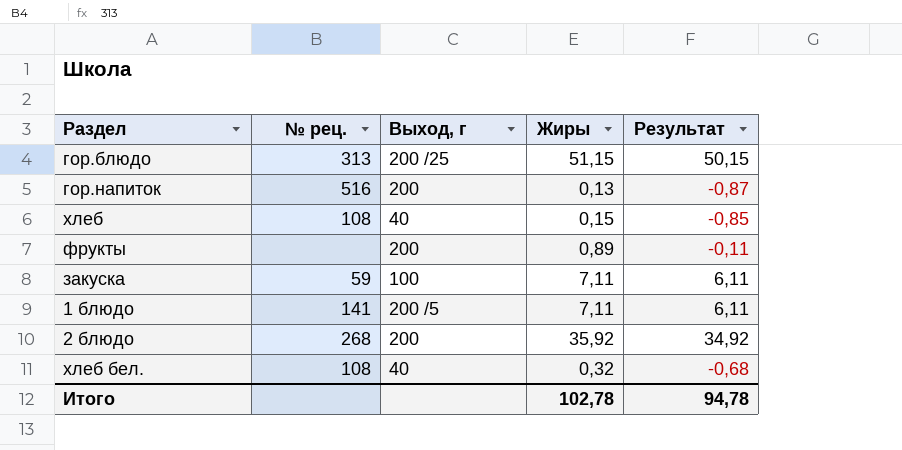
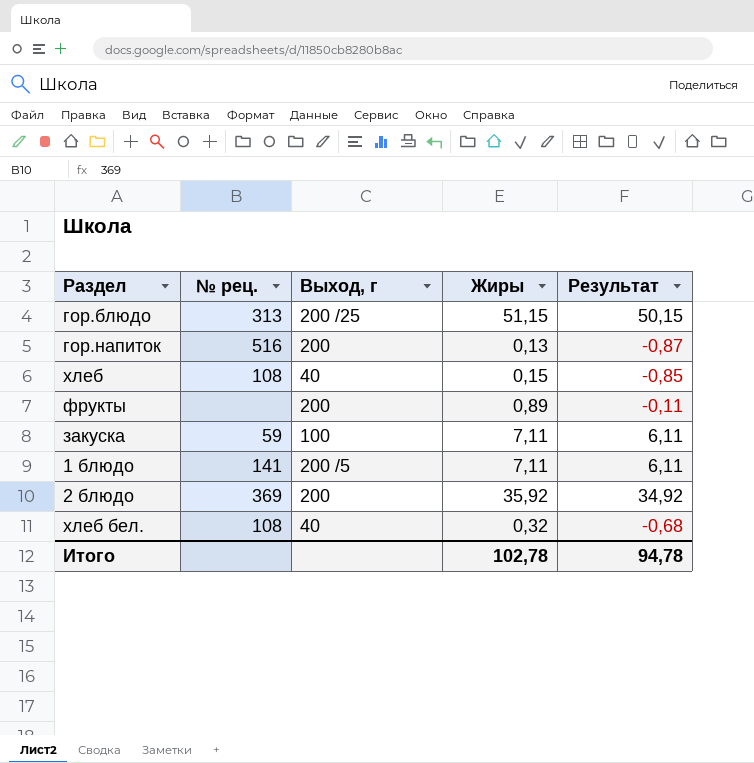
2 блюдо | № рец.: 268 -> 369

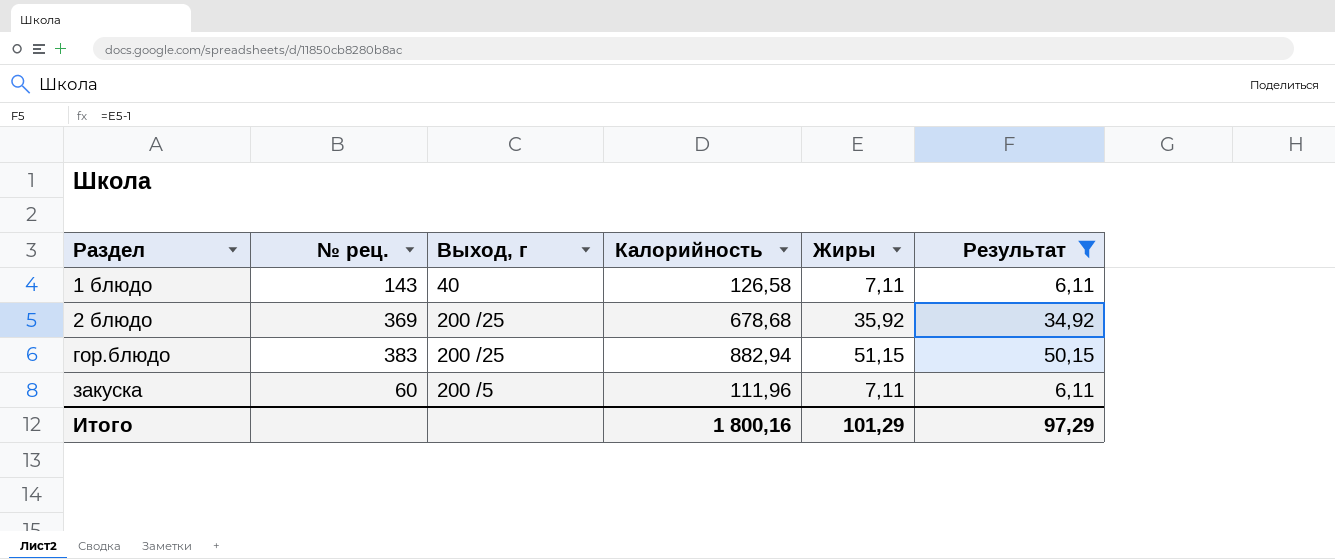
filter: none -> Результат >= 6,11
row order: none -> Раздел ascending
column Калорийность | position: none -> 4
1 блюдо | № рец.: 141 -> 143
1 блюдо | Выход, г: 200 /5 -> 40
2 блюдо | Выход, г: 200 -> 200 /25
гор.блюдо | № рец.: 313 -> 383
закуска | № рец.: 59 -> 60
закуска | Выход, г: 100 -> 200 /5
Итого | Жиры: 102,78 -> 101,29
Итого | Результат: 94,78 -> 97,29

